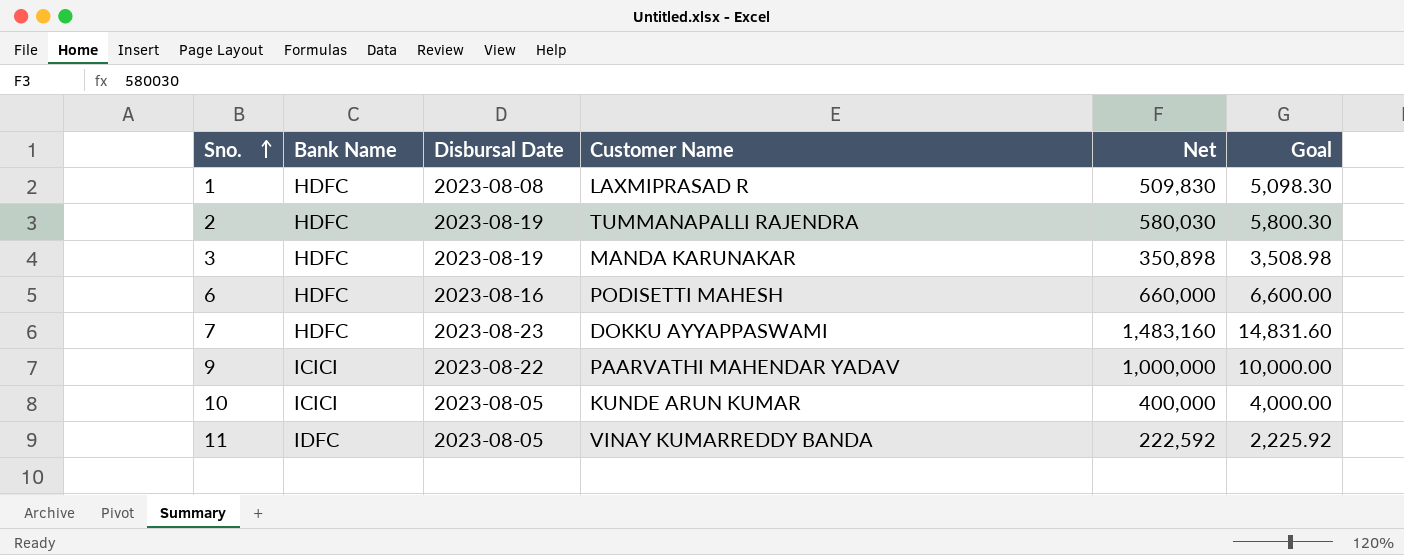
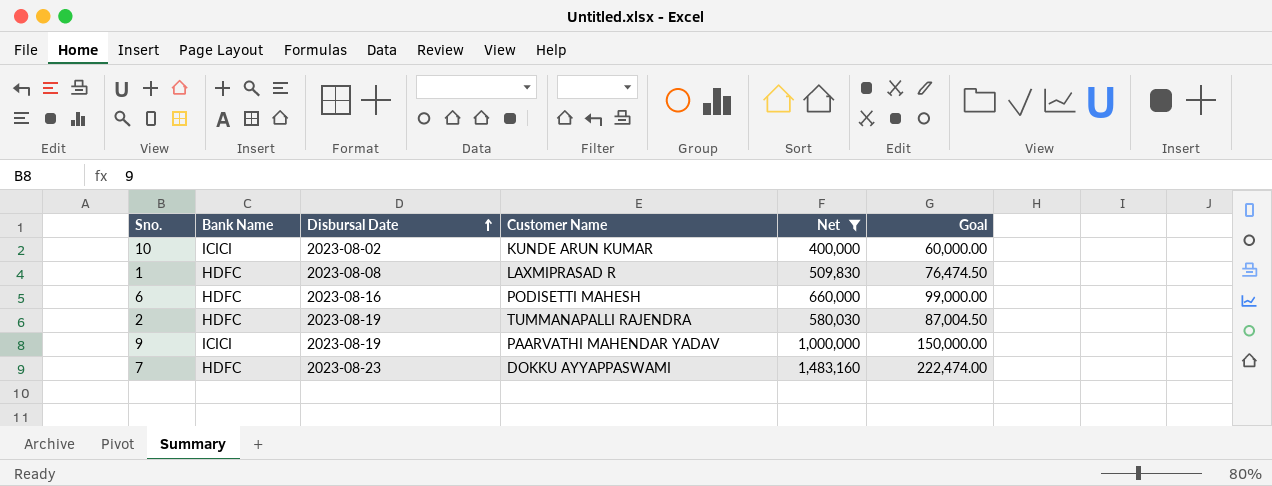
filter: none -> Net >= 400,000
row order: Sno. ascending -> Disbursal Date ascending
column Goal | formula: [Net] * 0.01 -> [Net] * 0.15
10 | Disbursal Date: 2023-08-05 -> 2023-08-02
9 | Disbursal Date: 2023-08-22 -> 2023-08-19

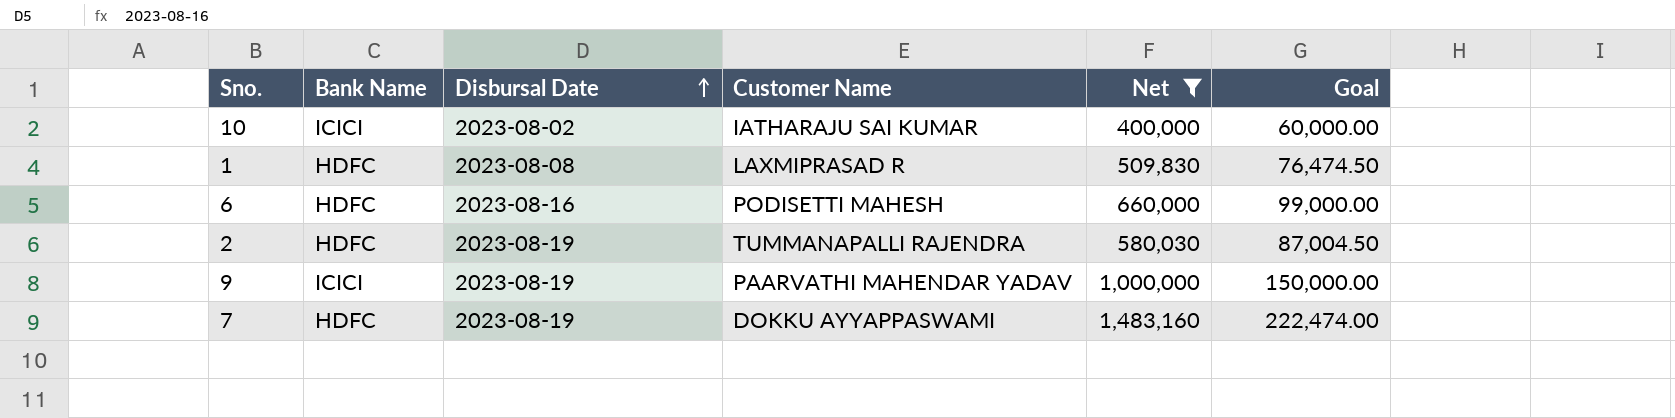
10 | Customer Name: KUNDE ARUN KUMAR -> IATHARAJU SAI KUMAR
7 | Disbursal Date: 2023-08-23 -> 2023-08-19

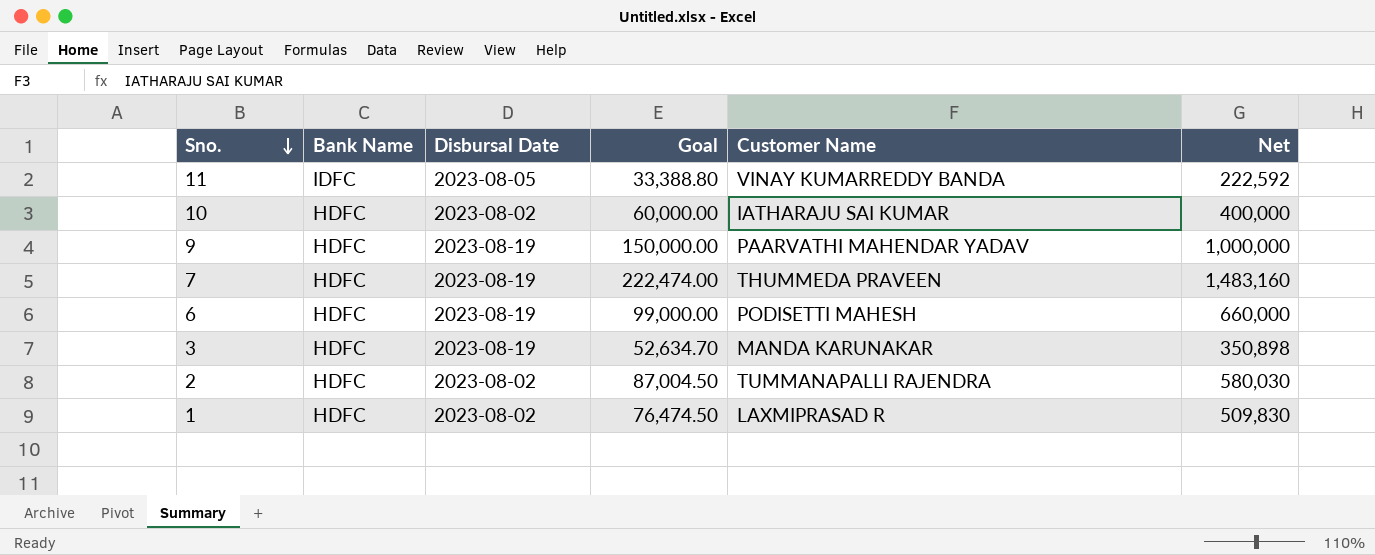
filter: Net >= 400,000 -> none
row order: Disbursal Date ascending -> Sno. descending
column Goal | position: 6 -> 4
10 | Bank Name: ICICI -> HDFC
9 | Bank Name: ICICI -> HDFC
7 | Customer Name: DOKKU AYYAPPASWAMI -> THUMMEDA PRAVEEN
6 | Disbursal Date: 2023-08-16 -> 2023-08-19
2 | Disbursal Date: 2023-08-19 -> 2023-08-02
1 | Disbursal Date: 2023-08-08 -> 2023-08-02

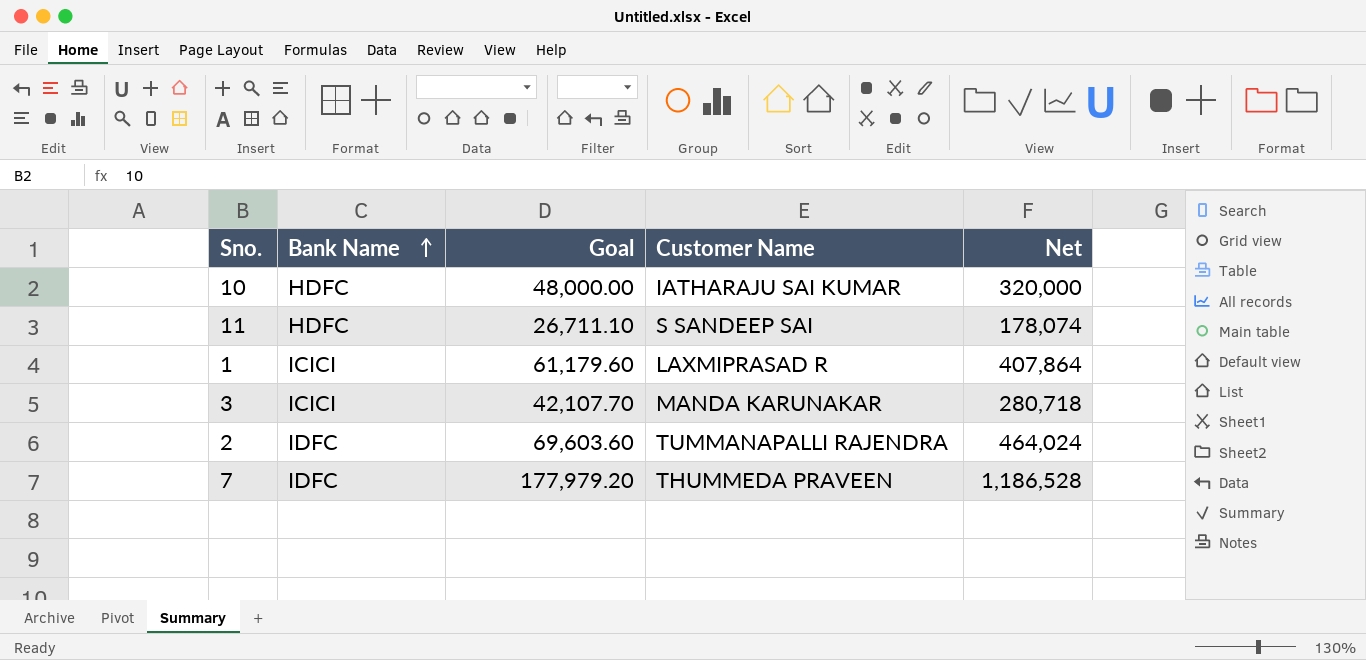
row order: Sno. descending -> Bank Name ascending
column Disbursal Date | position: 3 -> none
row 9: HDFC | 2023-08-19 | 150,000.00 | PAARVATHI MAHENDAR YADAV | 1,000,000 -> none
row 6: HDFC | 2023-08-19 | 99,000.00 | PODISETTI MAHESH | 660,000 -> none
10 | Goal: 60,000.00 -> 48,000.00
10 | Net: 400,000 -> 320,000
11 | Bank Name: IDFC -> HDFC
11 | Goal: 33,388.80 -> 26,711.10
11 | Customer Name: VINAY KUMARREDDY BANDA -> S SANDEEP SAI
11 | Net: 222,592 -> 178,074
1 | Bank Name: HDFC -> ICICI
1 | Goal: 76,474.50 -> 61,179.60
1 | Net: 509,830 -> 407,864
3 | Bank Name: HDFC -> ICICI
3 | Goal: 52,634.70 -> 42,107.70
3 | Net: 350,898 -> 280,718
2 | Bank Name: HDFC -> IDFC
2 | Goal: 87,004.50 -> 69,603.60
2 | Net: 580,030 -> 464,024
7 | Bank Name: HDFC -> IDFC
7 | Goal: 222,474.00 -> 177,979.20
7 | Net: 1,483,160 -> 1,186,528

